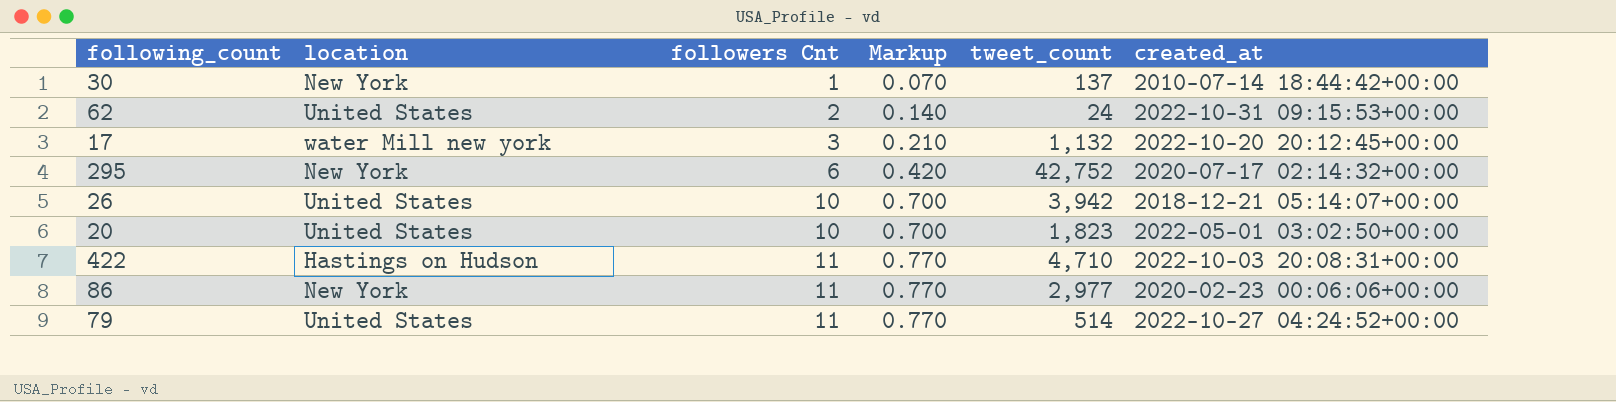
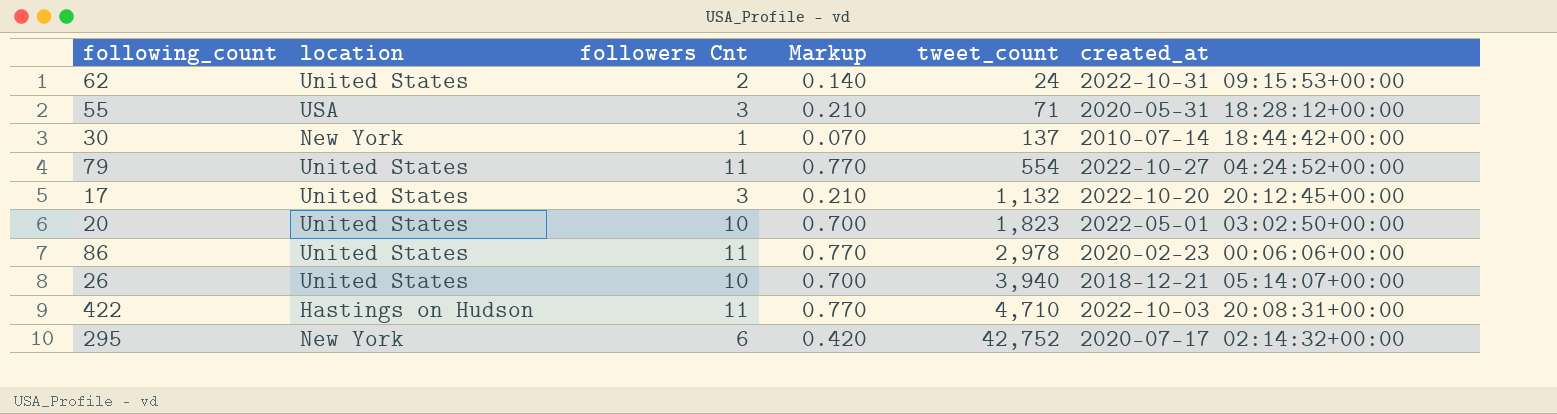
row order: followers Cnt ascending -> tweet_count ascending
row 55: none -> USA | 3 | 0.210 | 71 | 2020-05-31 18:28:12+00:00
79 | tweet_count: 514 -> 554
17 | location: water Mill new york -> United States
86 | location: New York -> United States
86 | tweet_count: 2,977 -> 2,978
26 | tweet_count: 3,942 -> 3,940

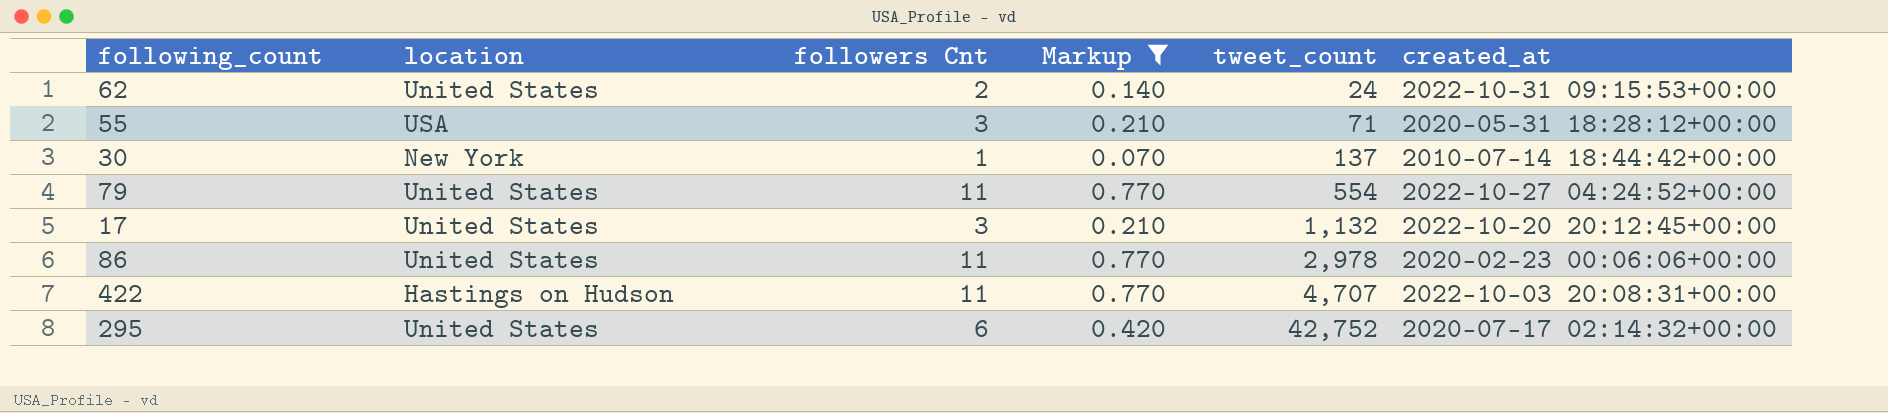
filter: none -> Markup != 0.700
422 | tweet_count: 4,710 -> 4,707
295 | location: New York -> United States

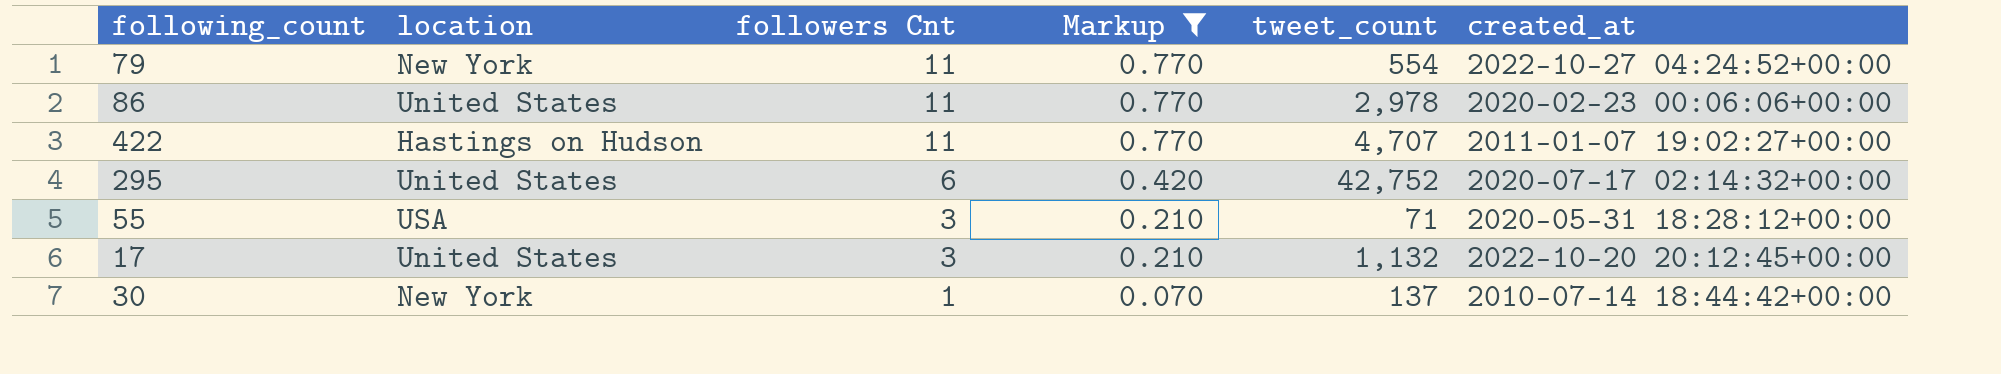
row order: tweet_count ascending -> followers Cnt descending
row 62: United States | 2 | 0.140 | 24 | 2022-10-31 09:15:53+00:00 -> none
79 | location: United States -> New York
422 | created_at: 2022-10-03 20:08:31+00:00 -> 2011-01-07 19:02:27+00:00

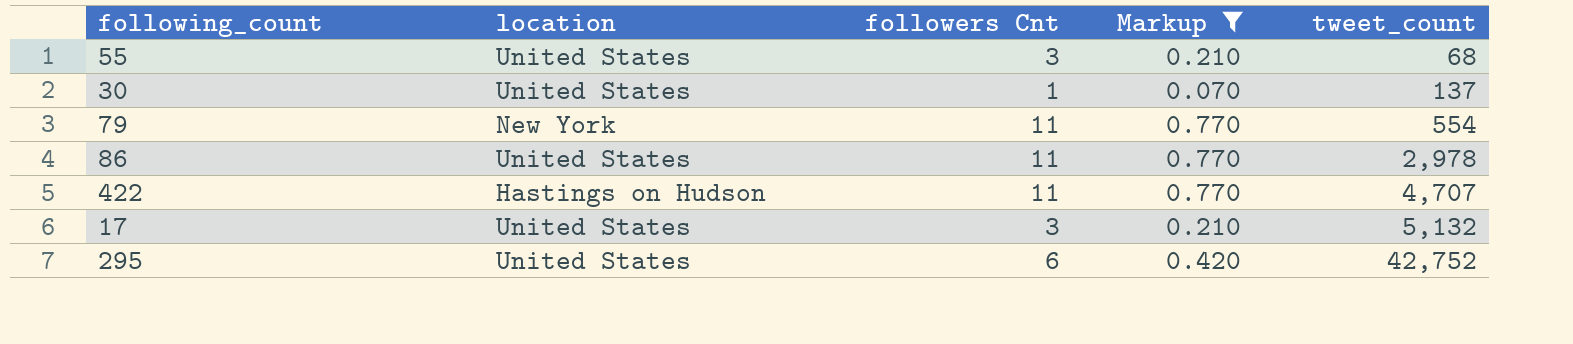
row order: followers Cnt descending -> tweet_count ascending
column created_at | position: 6 -> none
55 | location: USA -> United States
55 | tweet_count: 71 -> 68
30 | location: New York -> United States
17 | tweet_count: 1,132 -> 5,132

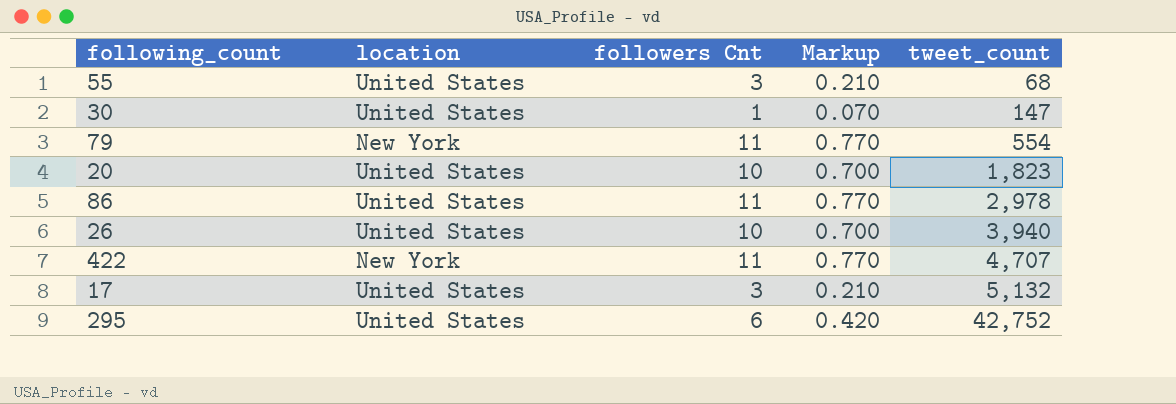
filter: Markup != 0.700 -> none
30 | tweet_count: 137 -> 147
422 | location: Hastings on Hudson -> New York

